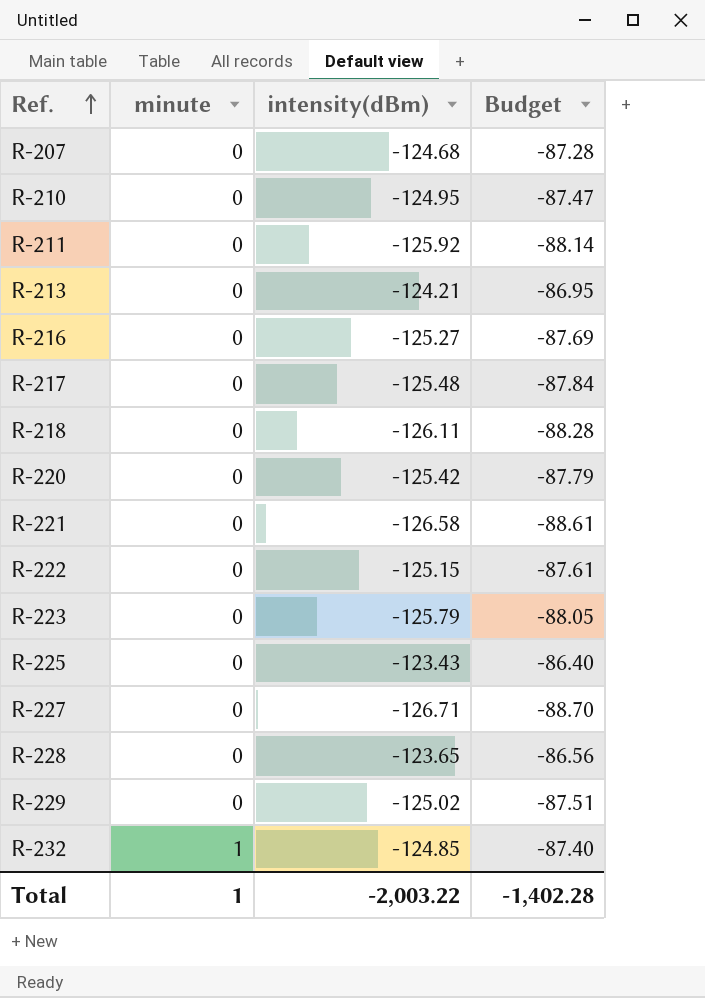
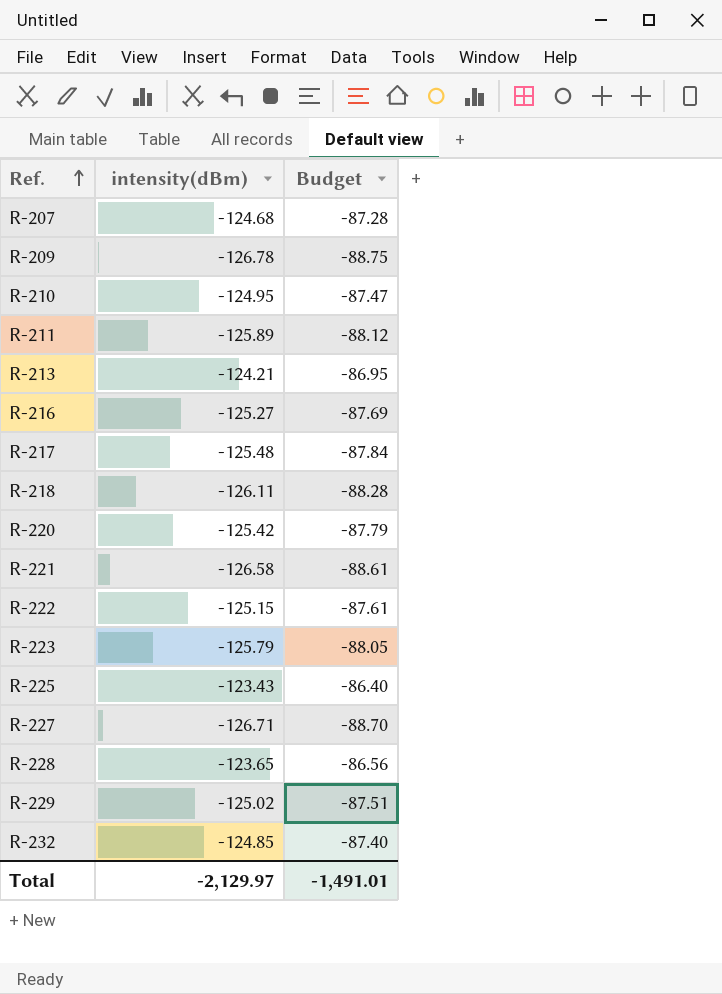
column minute | position: 2 -> none
row R-209: none -> -126.78 | -88.75
R-211 | intensity(dBm): -125.92 -> -125.89
R-211 | Budget: -88.14 -> -88.12
Total | intensity(dBm): -2,003.22 -> -2,129.97
Total | Budget: -1,402.28 -> -1,491.01

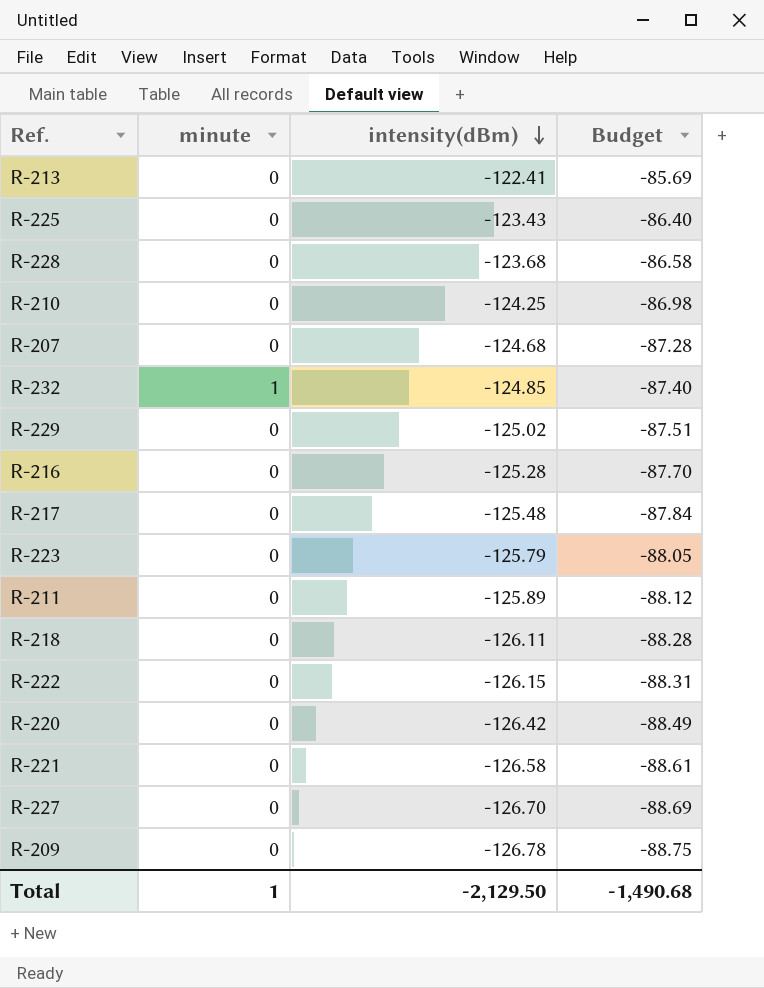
row order: Ref. ascending -> intensity(dBm) descending
column minute | position: none -> 2
R-213 | intensity(dBm): -124.21 -> -122.41
R-213 | Budget: -86.95 -> -85.69
R-228 | intensity(dBm): -123.65 -> -123.68
R-228 | Budget: -86.56 -> -86.58
R-210 | intensity(dBm): -124.95 -> -124.25
R-210 | Budget: -87.47 -> -86.98
R-216 | intensity(dBm): -125.27 -> -125.28
R-216 | Budget: -87.69 -> -87.70
R-222 | intensity(dBm): -125.15 -> -126.15
R-222 | Budget: -87.61 -> -88.31
R-220 | intensity(dBm): -125.42 -> -126.42
R-220 | Budget: -87.79 -> -88.49
R-227 | intensity(dBm): -126.71 -> -126.70
R-227 | Budget: -88.70 -> -88.69
Total | intensity(dBm): -2,129.97 -> -2,129.50
Total | Budget: -1,491.01 -> -1,490.68

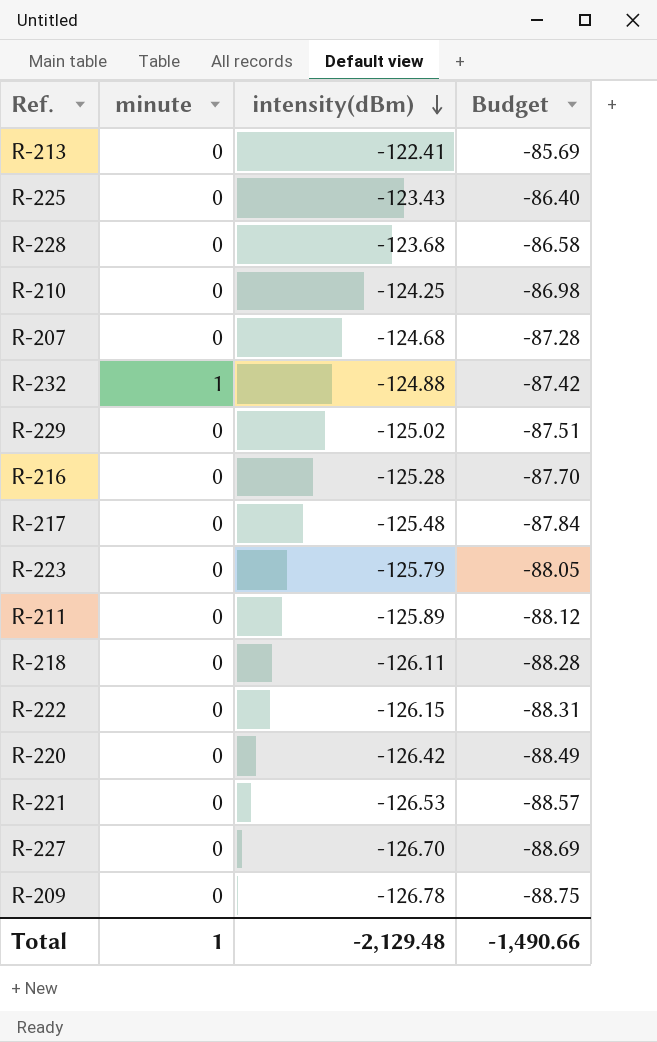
R-232 | intensity(dBm): -124.85 -> -124.88
R-232 | Budget: -87.40 -> -87.42
R-221 | intensity(dBm): -126.58 -> -126.53
R-221 | Budget: -88.61 -> -88.57
Total | intensity(dBm): -2,129.50 -> -2,129.48
Total | Budget: -1,490.68 -> -1,490.66

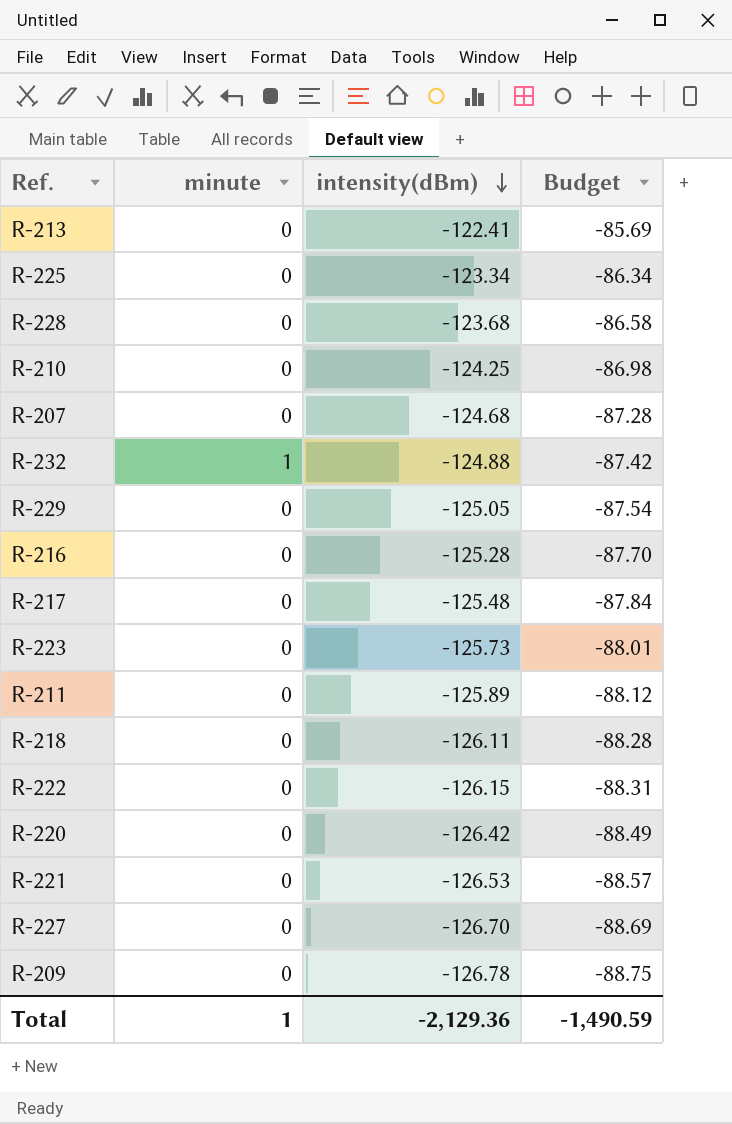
R-225 | intensity(dBm): -123.43 -> -123.34
R-225 | Budget: -86.40 -> -86.34
R-229 | intensity(dBm): -125.02 -> -125.05
R-229 | Budget: -87.51 -> -87.54
R-223 | intensity(dBm): -125.79 -> -125.73
R-223 | Budget: -88.05 -> -88.01
Total | intensity(dBm): -2,129.48 -> -2,129.36
Total | Budget: -1,490.66 -> -1,490.59

